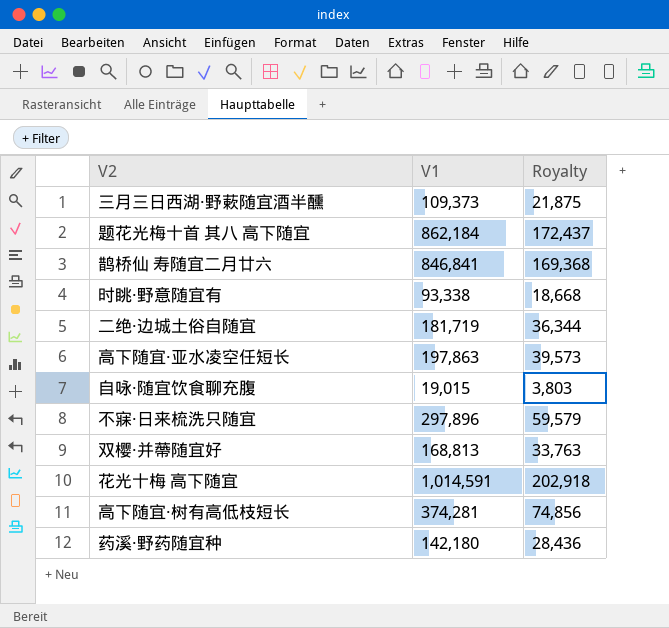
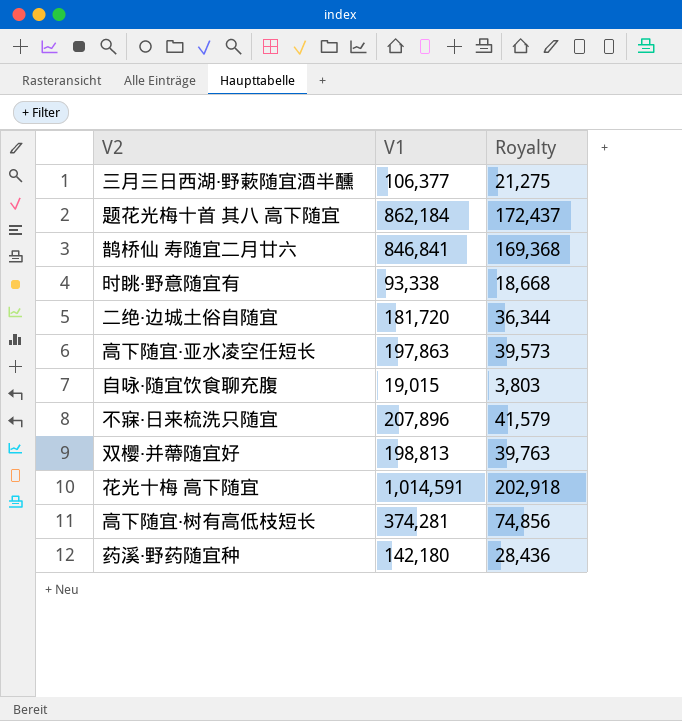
三月三日西湖·野蔌随宜酒半醺 | V1: 109,373 -> 106,377
三月三日西湖·野蔌随宜酒半醺 | Royalty: 21,875 -> 21,275
二绝·边城土俗自随宜 | V1: 181,719 -> 181,720
不寐·日来梳洗只随宜 | V1: 297,896 -> 207,896
不寐·日来梳洗只随宜 | Royalty: 59,579 -> 41,579
双樱·并蔕随宜好 | V1: 168,813 -> 198,813
双樱·并蔕随宜好 | Royalty: 33,763 -> 39,763

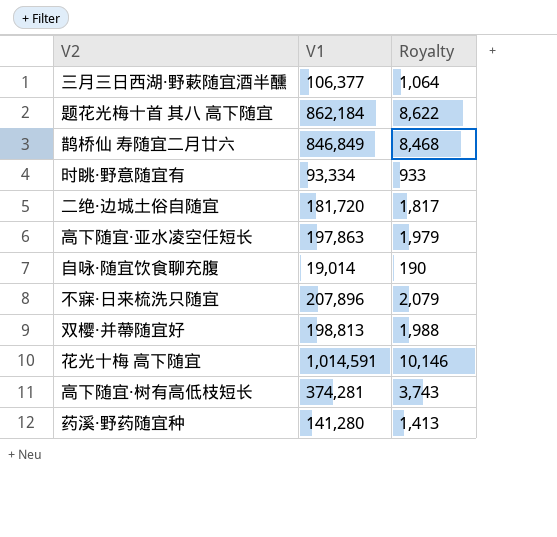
column Royalty | formula: [V1] * 0.2 -> [V1] * 0.01
鹊桥仙 寿随宜二月廿六 | V1: 846,841 -> 846,849
时眺·野意随宜有 | V1: 93,338 -> 93,334
自咏·随宜饮食聊充腹 | V1: 19,015 -> 19,014
药溪·野药随宜种 | V1: 142,180 -> 141,280

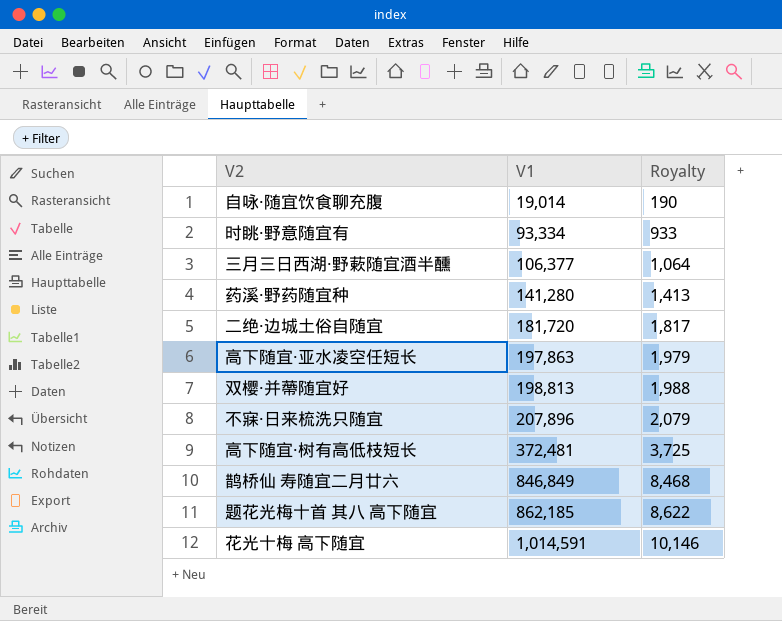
row order: none -> V1 ascending
高下随宜·树有高低枝短长 | V1: 374,281 -> 372,481
高下随宜·树有高低枝短长 | Royalty: 3,743 -> 3,725
题花光梅十首 其八 高下随宜 | V1: 862,184 -> 862,185

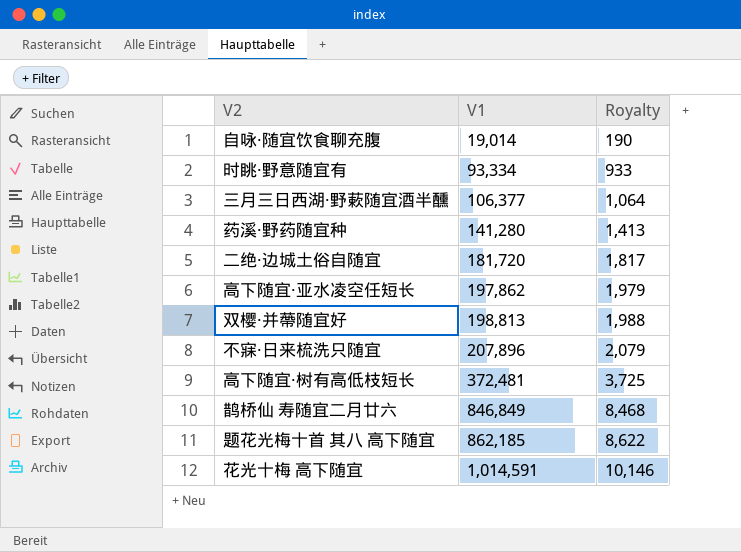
高下随宜·亚水凌空任短长 | V1: 197,863 -> 197,862

